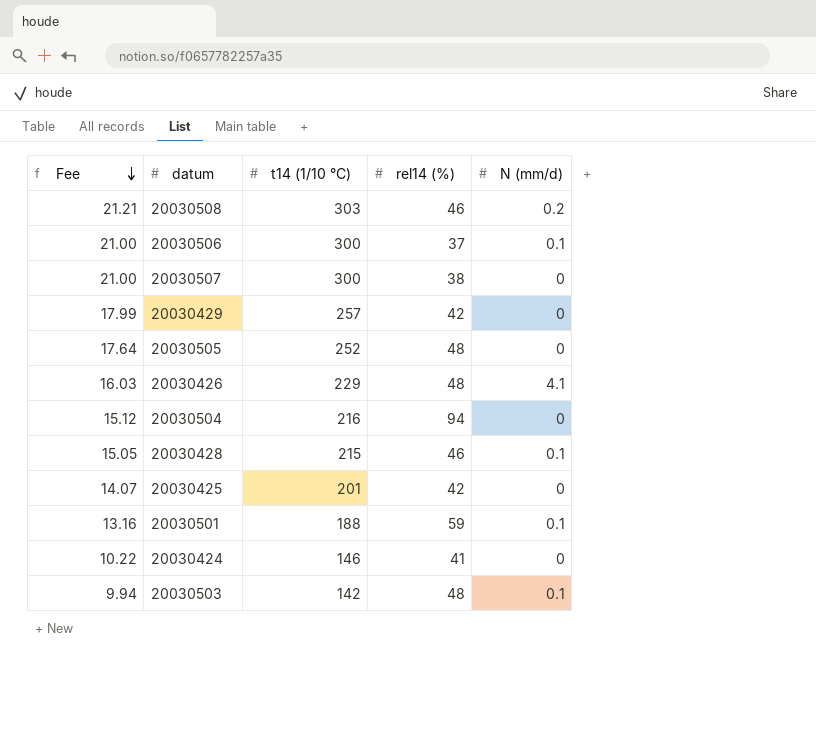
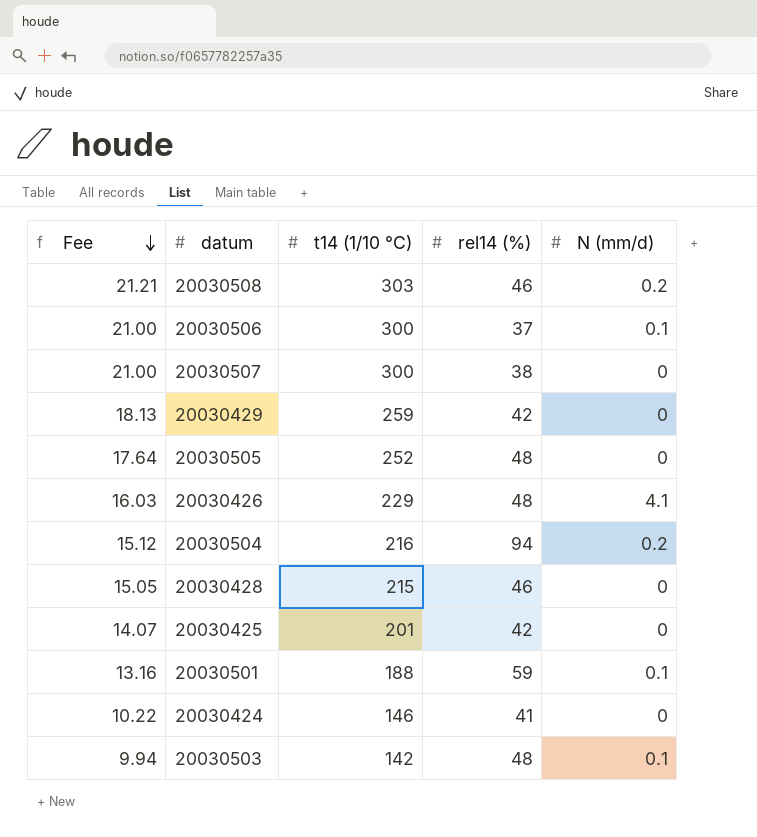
20030429 | Fee: 17.99 -> 18.13
20030429 | t14 (1/10 °C): 257 -> 259
20030504 | N (mm/d): 0 -> 0.2
20030428 | N (mm/d): 0.1 -> 0

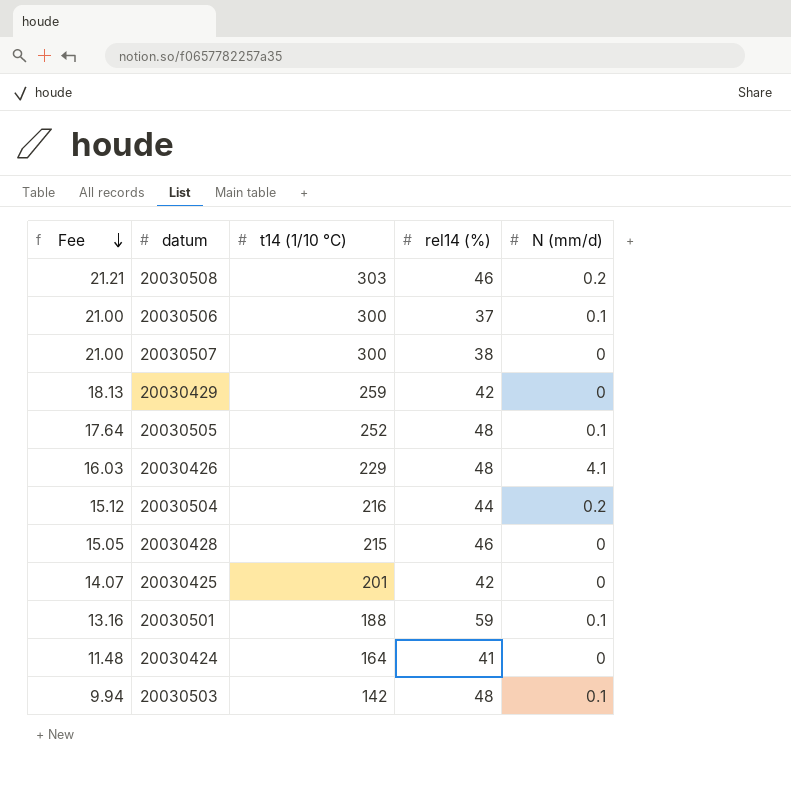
20030505 | N (mm/d): 0 -> 0.1
20030504 | rel14 (%): 94 -> 44
20030424 | Fee: 10.22 -> 11.48
20030424 | t14 (1/10 °C): 146 -> 164

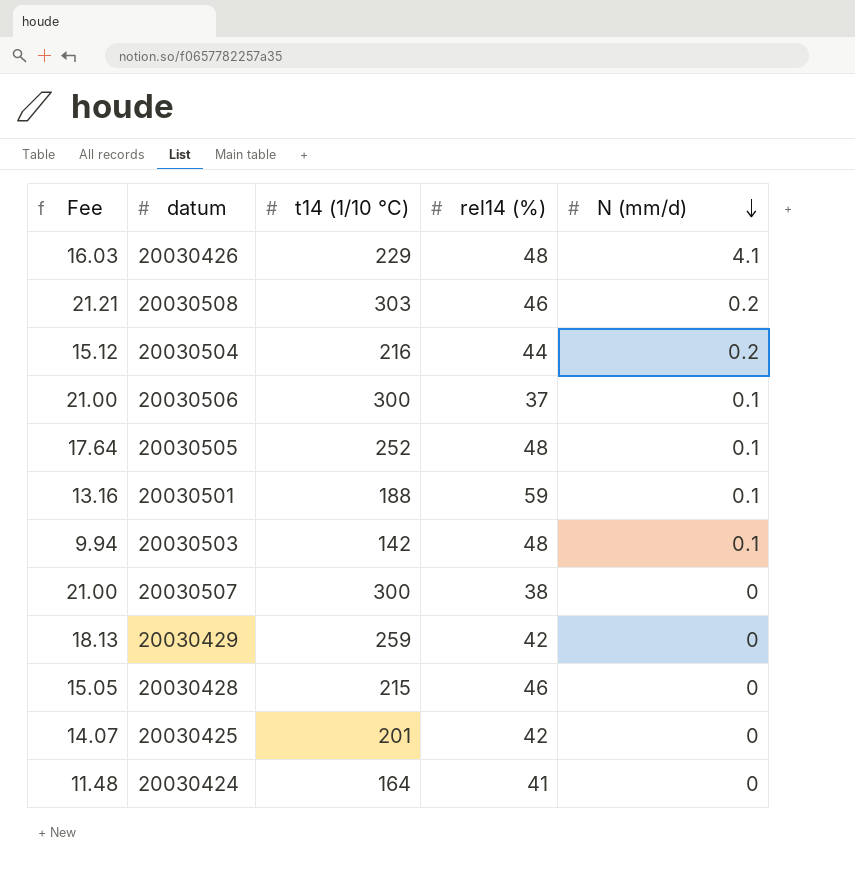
row order: Fee descending -> N (mm/d) descending

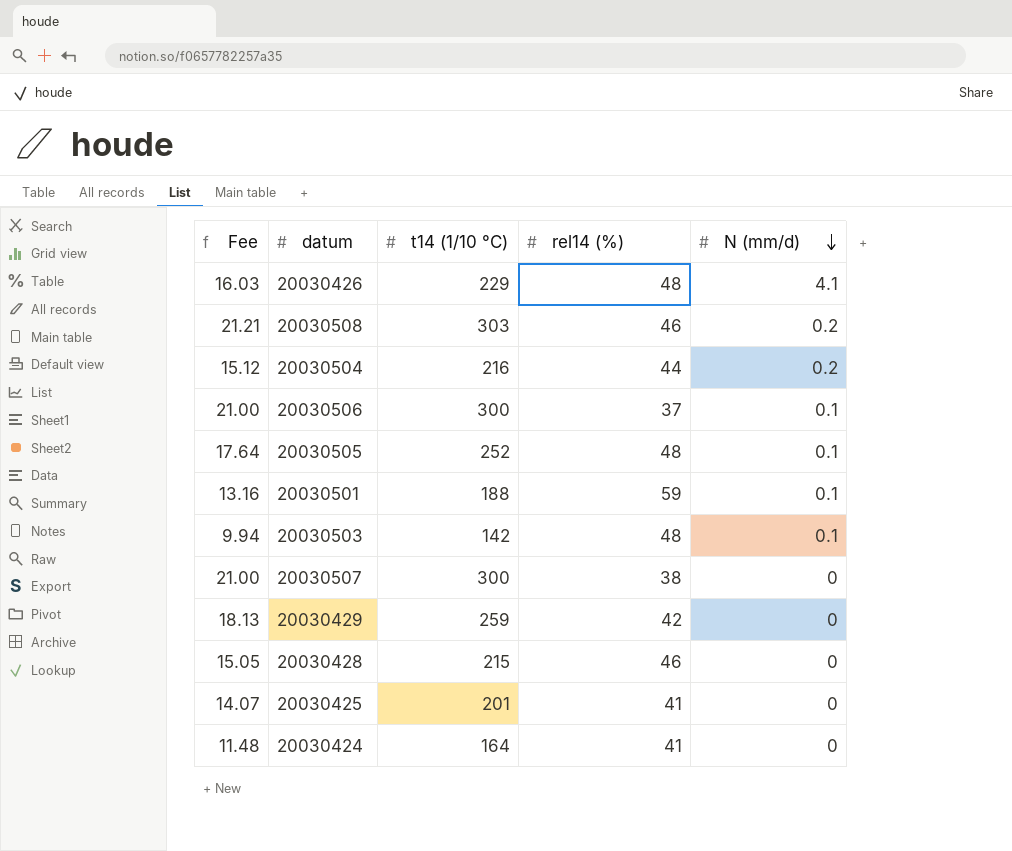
20030425 | rel14 (%): 42 -> 41

